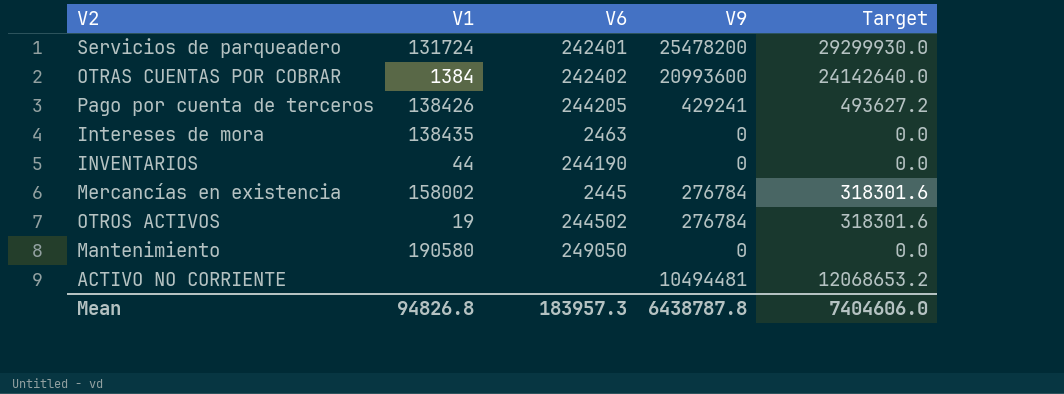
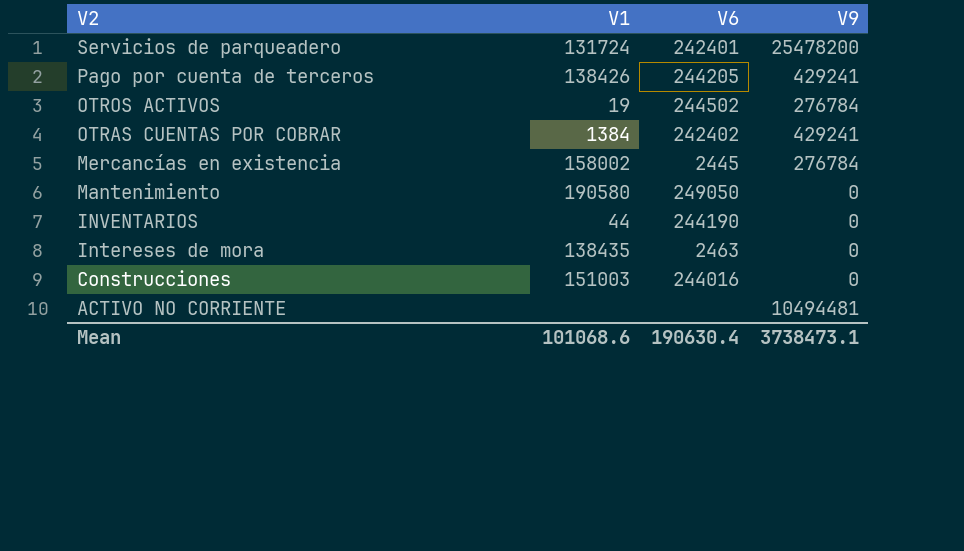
row order: none -> V2 descending
column Target | formula: [V9] * 1.15 -> none
OTRAS CUENTAS POR COBRAR | V9: 20993600 -> 429241
row Construcciones: none -> 151003 | 244016 | 0
Mean | V1: 94826.8 -> 101068.6
Mean | V6: 183957.3 -> 190630.4
Mean | V9: 6438787.8 -> 3738473.1

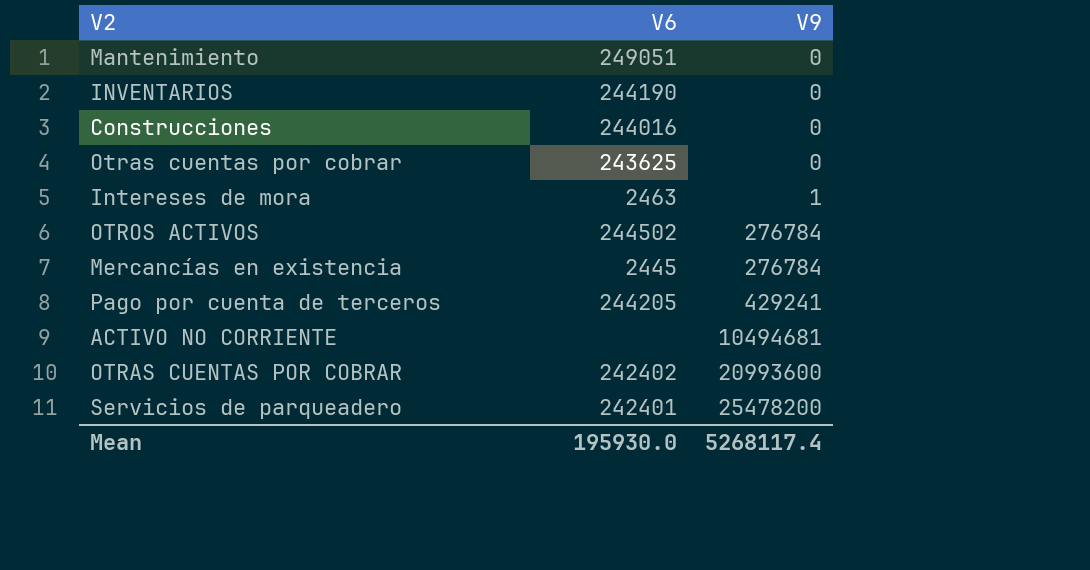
row order: V2 descending -> V9 ascending
column V1 | position: 2 -> none
Mantenimiento | V6: 249050 -> 249051
row Otras cuentas por cobrar: none -> 243625 | 0
Intereses de mora | V9: 0 -> 1
ACTIVO NO CORRIENTE | V9: 10494481 -> 10494681
OTRAS CUENTAS POR COBRAR | V9: 429241 -> 20993600
Mean | V6: 190630.4 -> 195930.0
Mean | V9: 3738473.1 -> 5268117.4

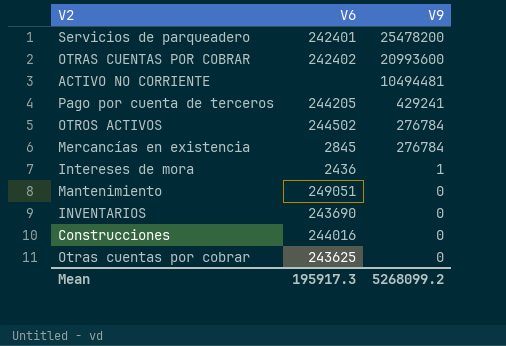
row order: V9 ascending -> V9 descending
ACTIVO NO CORRIENTE | V9: 10494681 -> 10494481
Mercancías en existencia | V6: 2445 -> 2845
Intereses de mora | V6: 2463 -> 2436
INVENTARIOS | V6: 244190 -> 243690
Mean | V6: 195930.0 -> 195917.3
Mean | V9: 5268117.4 -> 5268099.2

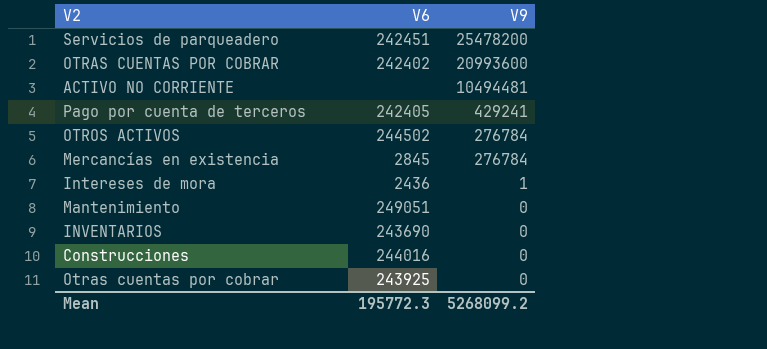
Servicios de parqueadero | V6: 242401 -> 242451
Pago por cuenta de terceros | V6: 244205 -> 242405
Otras cuentas por cobrar | V6: 243625 -> 243925
Mean | V6: 195917.3 -> 195772.3

